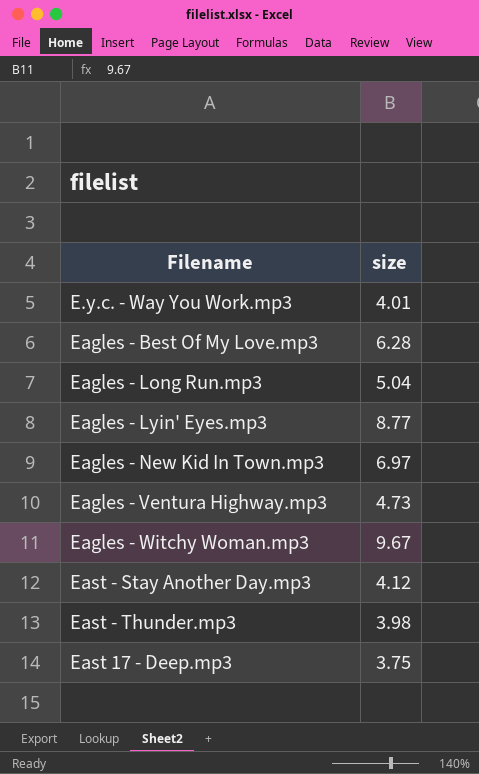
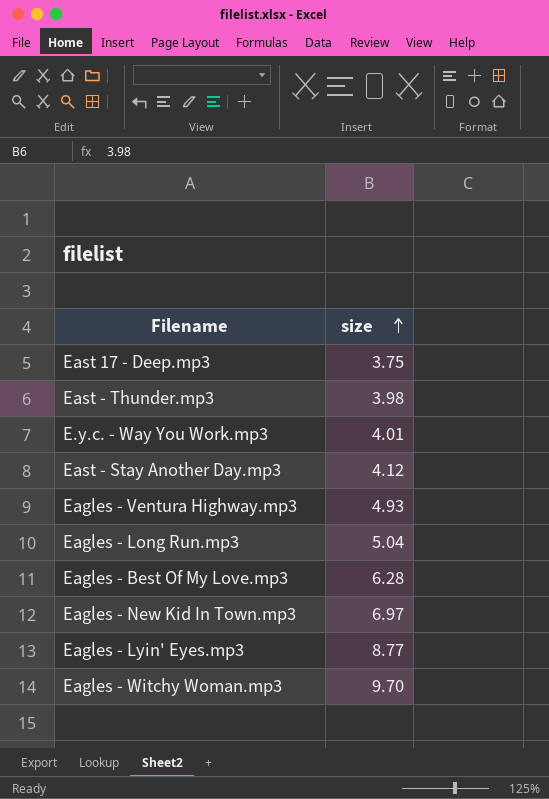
row order: none -> size ascending
Eagles - Ventura Highway.mp3 | size: 4.73 -> 4.93
Eagles - Witchy Woman.mp3 | size: 9.67 -> 9.70

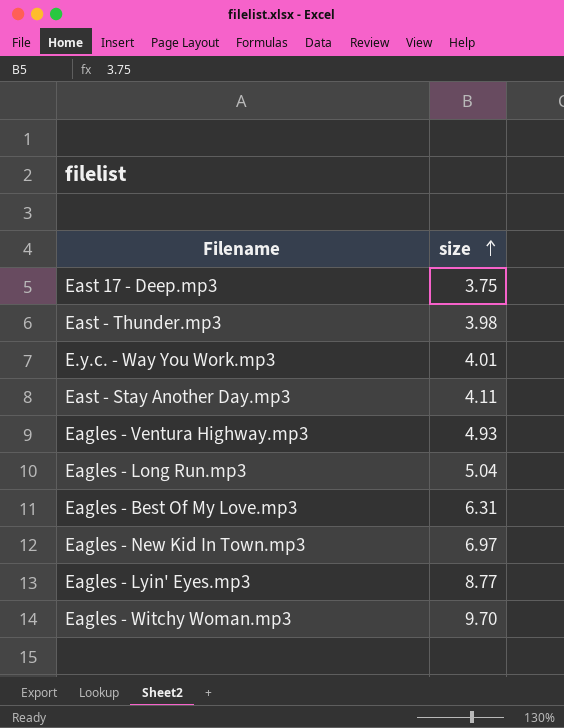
East - Stay Another Day.mp3 | size: 4.12 -> 4.11
Eagles - Best Of My Love.mp3 | size: 6.28 -> 6.31

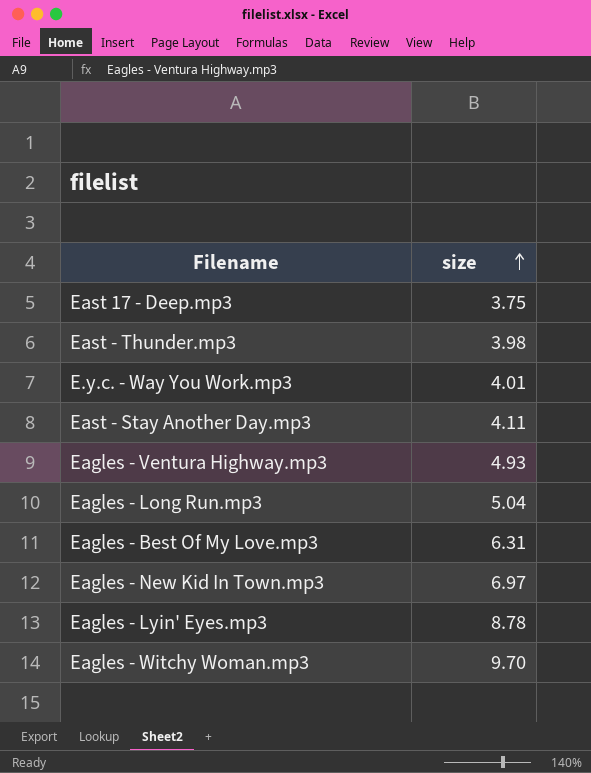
Eagles - Lyin' Eyes.mp3 | size: 8.77 -> 8.78

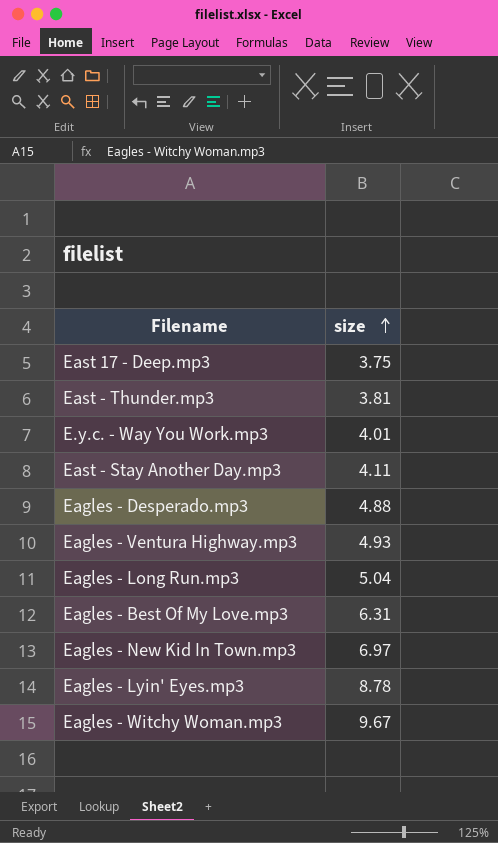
East - Thunder.mp3 | size: 3.98 -> 3.81
row Eagles - Desperado.mp3: none -> 4.88
Eagles - Witchy Woman.mp3 | size: 9.70 -> 9.67

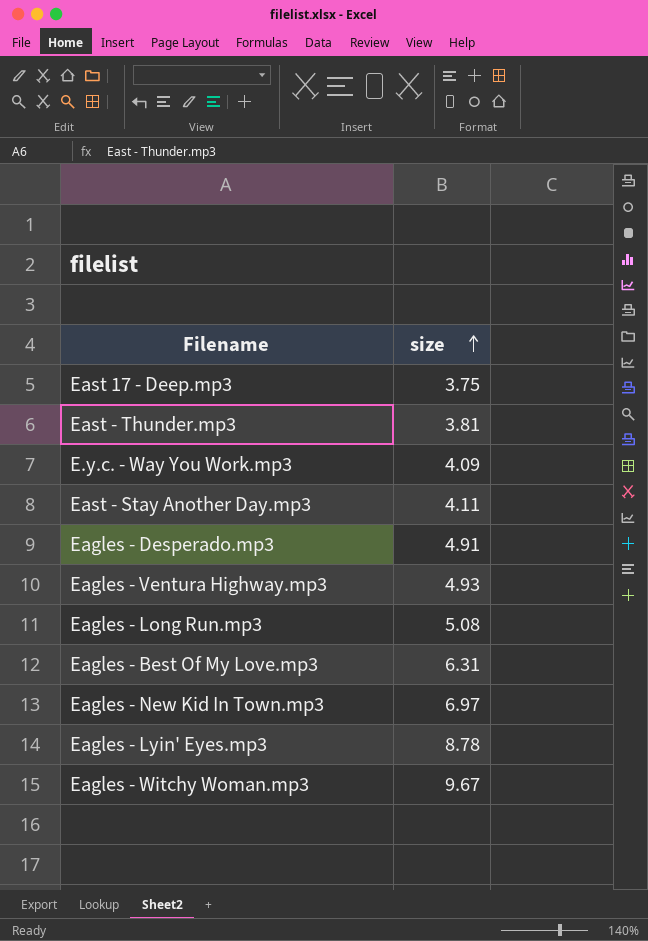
E.y.c. - Way You Work.mp3 | size: 4.01 -> 4.09
Eagles - Desperado.mp3 | size: 4.88 -> 4.91
Eagles - Long Run.mp3 | size: 5.04 -> 5.08

